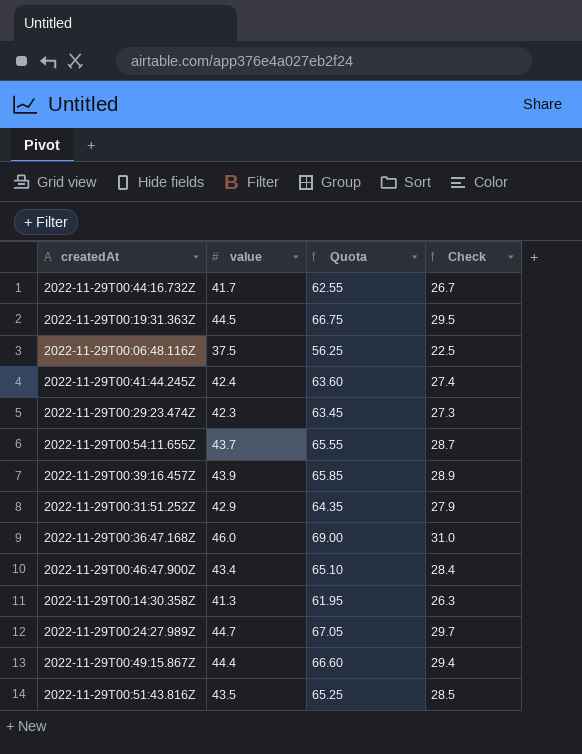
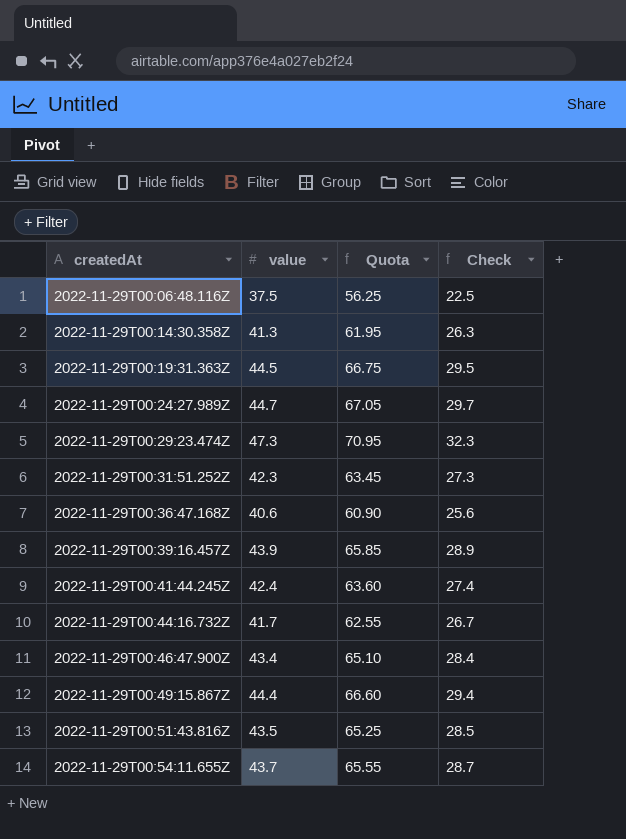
row order: none -> createdAt ascending
2022-11-29T00:29:23.474Z | value: 42.3 -> 47.3
2022-11-29T00:29:23.474Z | Quota: 63.45 -> 70.95
2022-11-29T00:29:23.474Z | Check: 27.3 -> 32.3
2022-11-29T00:31:51.252Z | value: 42.9 -> 42.3
2022-11-29T00:31:51.252Z | Quota: 64.35 -> 63.45
2022-11-29T00:31:51.252Z | Check: 27.9 -> 27.3
2022-11-29T00:36:47.168Z | value: 46.0 -> 40.6
2022-11-29T00:36:47.168Z | Quota: 69.00 -> 60.90
2022-11-29T00:36:47.168Z | Check: 31.0 -> 25.6

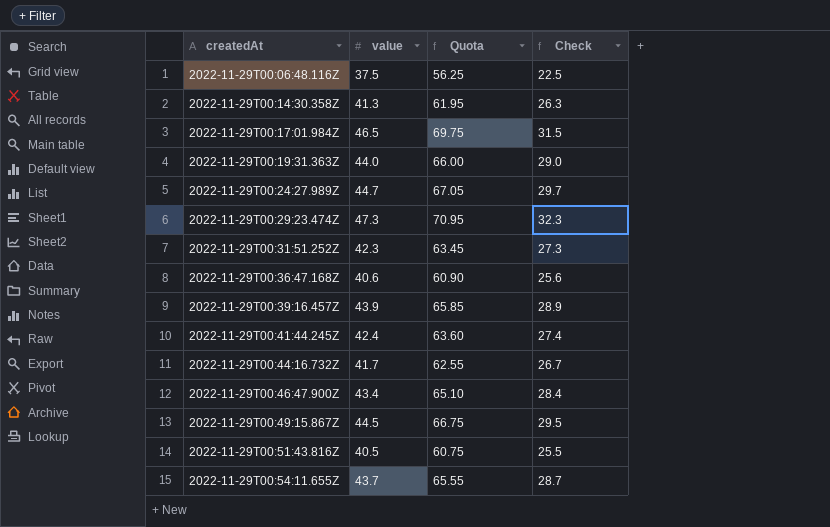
row 2022-11-29T00:17:01.984Z: none -> 46.5 | 69.75 | 31.5
2022-11-29T00:19:31.363Z | value: 44.5 -> 44.0
2022-11-29T00:19:31.363Z | Quota: 66.75 -> 66.00
2022-11-29T00:19:31.363Z | Check: 29.5 -> 29.0
2022-11-29T00:49:15.867Z | value: 44.4 -> 44.5
2022-11-29T00:49:15.867Z | Quota: 66.60 -> 66.75
2022-11-29T00:49:15.867Z | Check: 29.4 -> 29.5
2022-11-29T00:51:43.816Z | value: 43.5 -> 40.5
2022-11-29T00:51:43.816Z | Quota: 65.25 -> 60.75
2022-11-29T00:51:43.816Z | Check: 28.5 -> 25.5

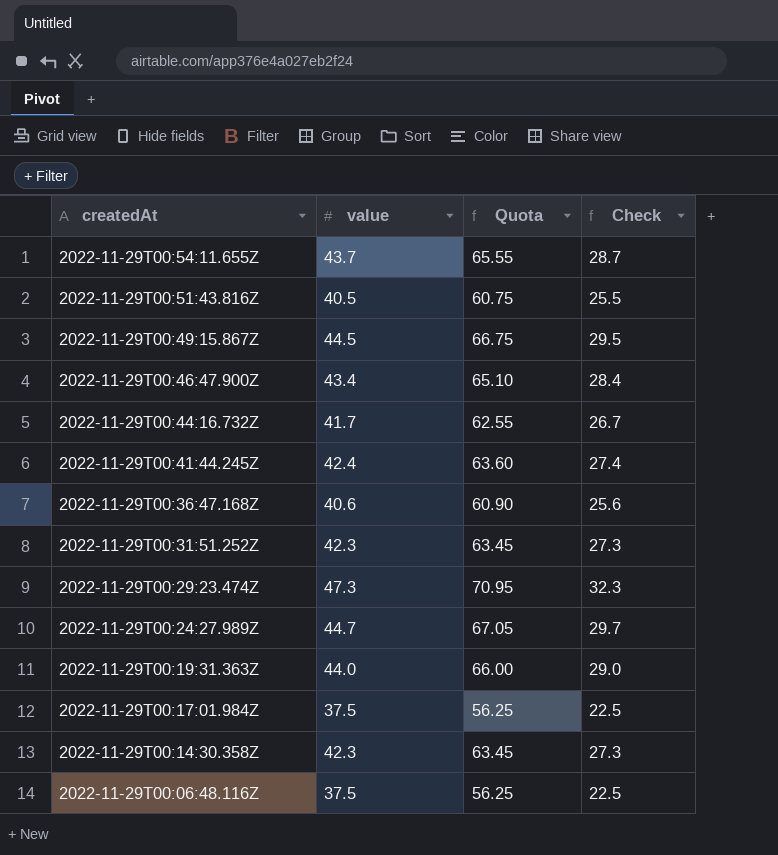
row order: createdAt ascending -> createdAt descending
row 2022-11-29T00:39:16.457Z: 43.9 | 65.85 | 28.9 -> none
2022-11-29T00:17:01.984Z | value: 46.5 -> 37.5
2022-11-29T00:17:01.984Z | Quota: 69.75 -> 56.25
2022-11-29T00:17:01.984Z | Check: 31.5 -> 22.5
2022-11-29T00:14:30.358Z | value: 41.3 -> 42.3
2022-11-29T00:14:30.358Z | Quota: 61.95 -> 63.45
2022-11-29T00:14:30.358Z | Check: 26.3 -> 27.3

